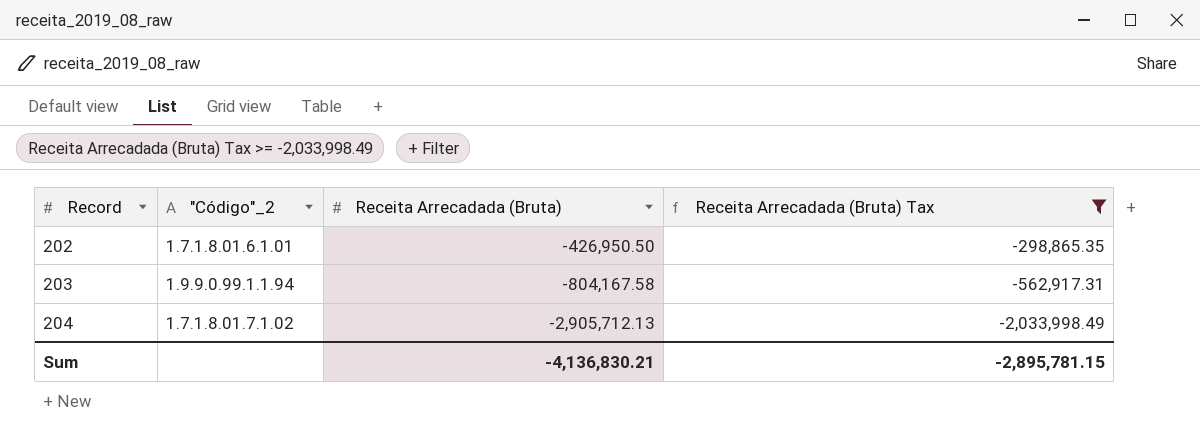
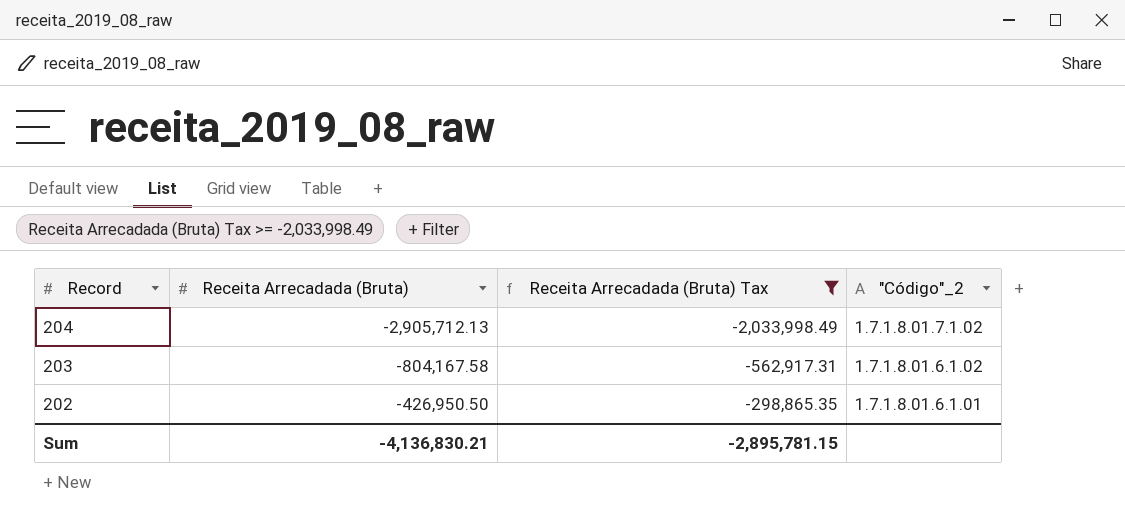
row order: Record ascending -> Record descending
column "Código"_2 | position: 2 -> 4
203 | "Código"_2: 1.9.9.0.99.1.1.94 -> 1.7.1.8.01.6.1.02

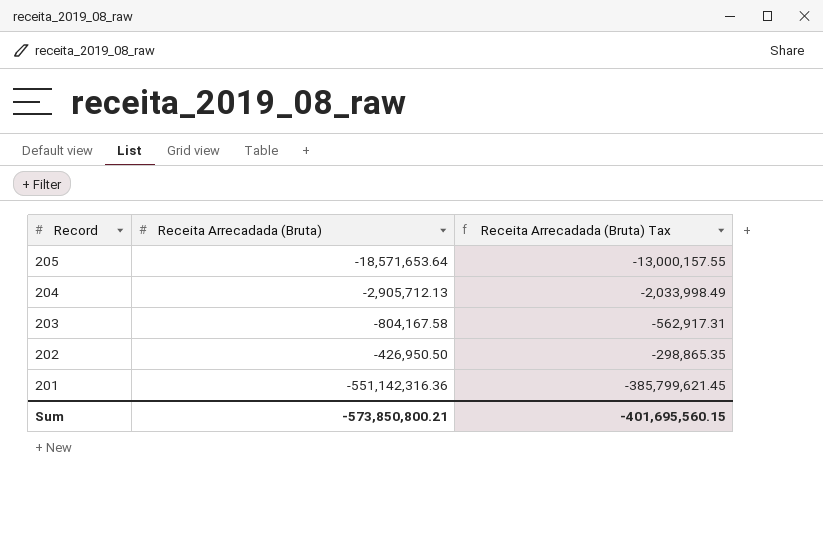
filter: Receita Arrecadada (Bruta) Tax >= -2,033,998.49 -> none
column "Código"_2 | position: 4 -> none
Sum | Receita Arrecadada (Bruta): -4,136,830.21 -> -573,850,800.21
Sum | Receita Arrecadada (Bruta) Tax: -2,895,781.15 -> -401,695,560.15

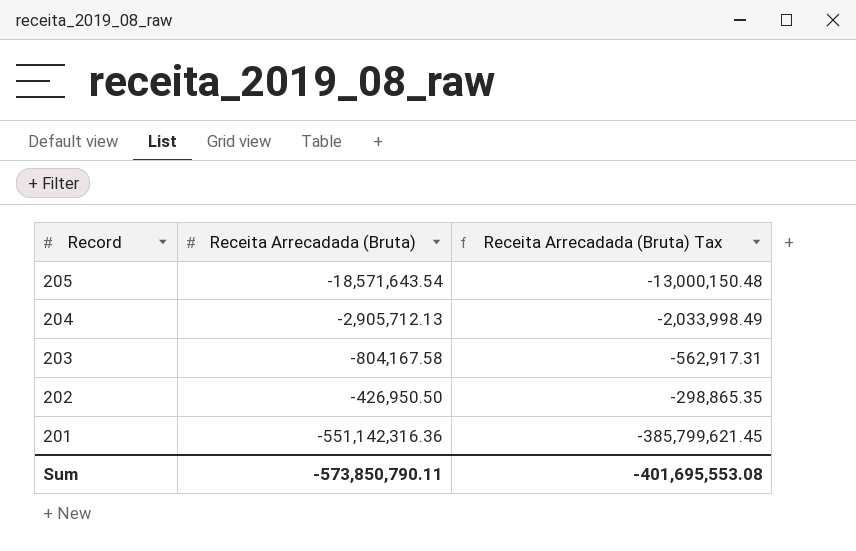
205 | Receita Arrecadada (Bruta): -18,571,653.64 -> -18,571,643.54
205 | Receita Arrecadada (Bruta) Tax: -13,000,157.55 -> -13,000,150.48
Sum | Receita Arrecadada (Bruta): -573,850,800.21 -> -573,850,790.11
Sum | Receita Arrecadada (Bruta) Tax: -401,695,560.15 -> -401,695,553.08

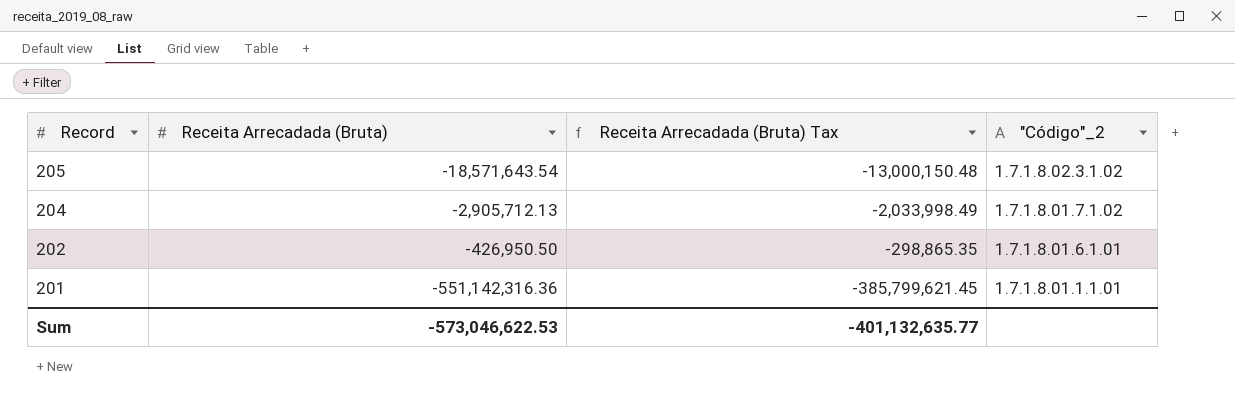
column "Código"_2 | position: none -> 4
row 203: -804,167.58 | -562,917.31 -> none
Sum | Receita Arrecadada (Bruta): -573,850,790.11 -> -573,046,622.53
Sum | Receita Arrecadada (Bruta) Tax: -401,695,553.08 -> -401,132,635.77

